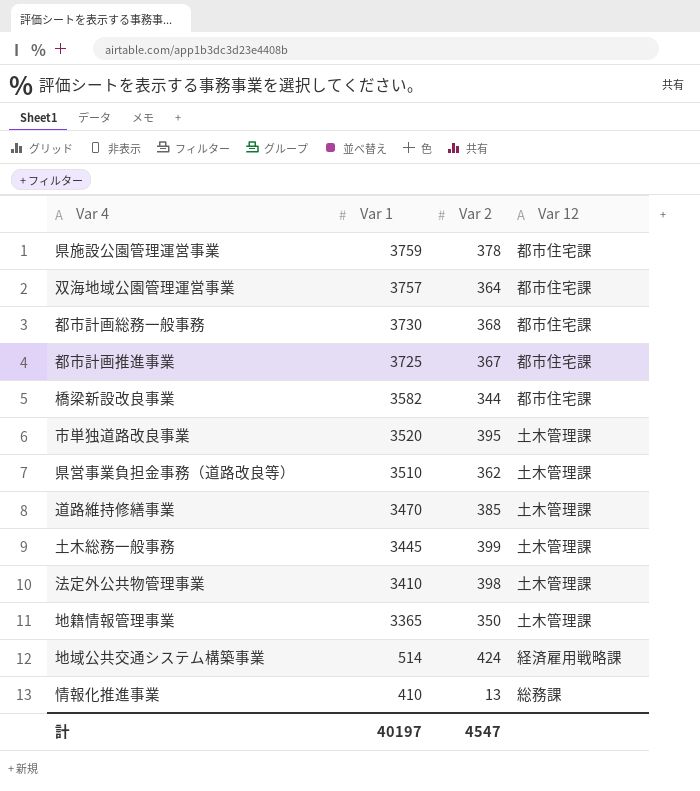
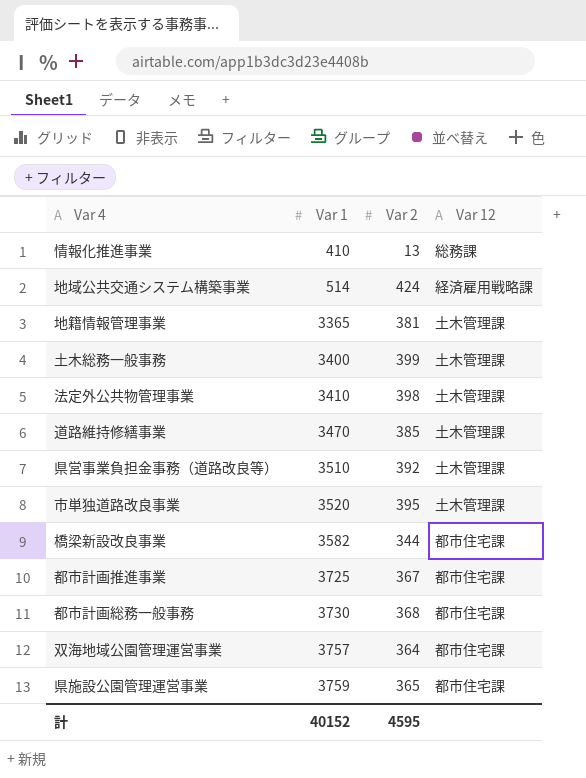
row order: Var 1 descending -> Var 1 ascending
地籍情報管理事業 | Var 2: 350 -> 381
土木総務一般事務 | Var 1: 3445 -> 3400
県営事業負担金事務（道路改良等） | Var 2: 362 -> 392
県施設公園管理運営事業 | Var 2: 378 -> 365
計 | Var 1: 40197 -> 40152
計 | Var 2: 4547 -> 4595

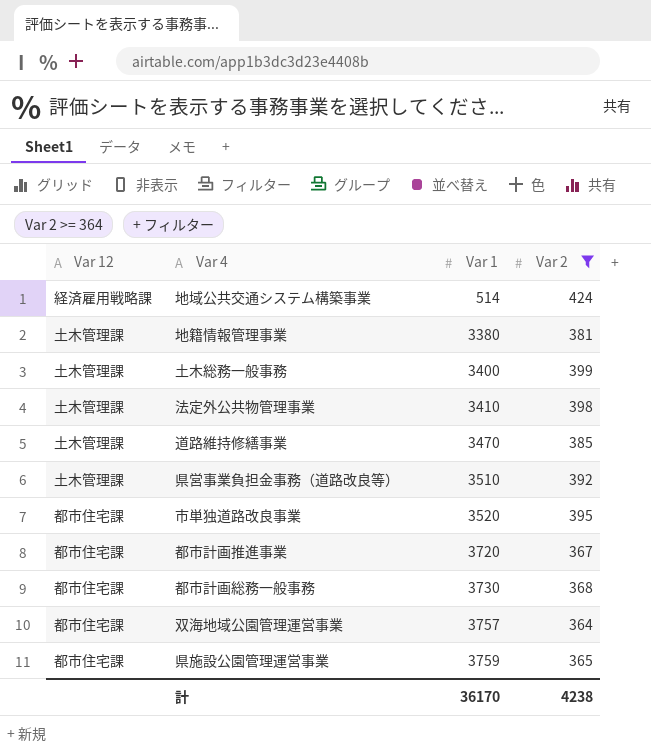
filter: none -> Var 2 >= 364
column Var 12 | position: 4 -> 1
地籍情報管理事業 | Var 1: 3365 -> 3380
市単独道路改良事業 | Var 12: 土木管理課 -> 都市住宅課
都市計画推進事業 | Var 1: 3725 -> 3720
計 | Var 1: 40152 -> 36170
計 | Var 2: 4595 -> 4238

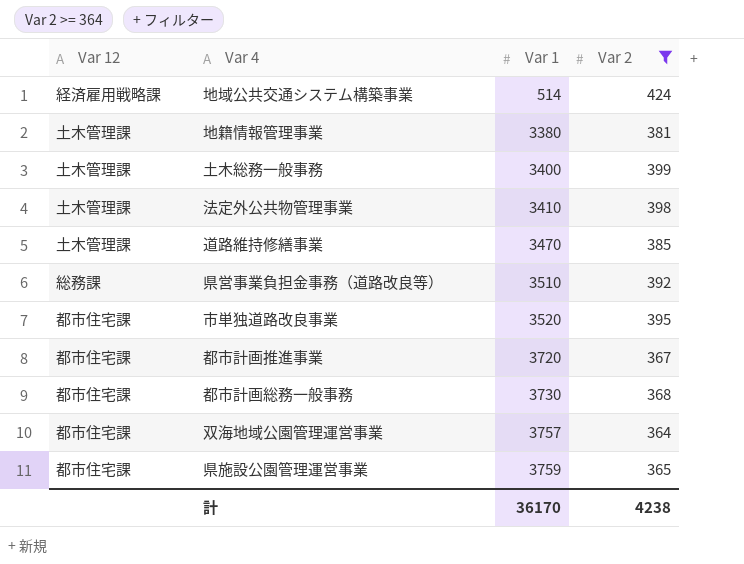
県営事業負担金事務（道路改良等） | Var 12: 土木管理課 -> 総務課

